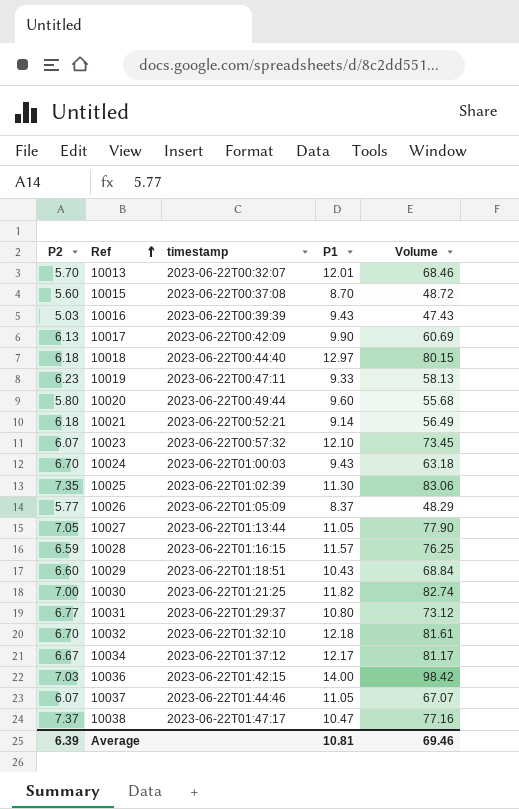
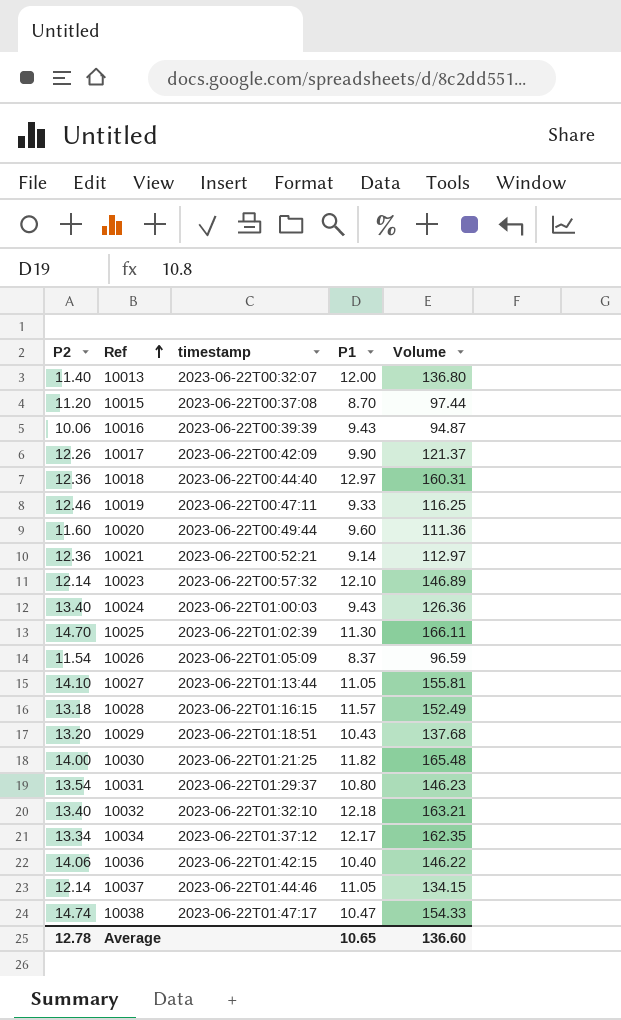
10013 | P2: 5.70 -> 11.40
10013 | P1: 12.01 -> 12.00
10013 | Volume: 68.46 -> 136.80
10015 | P2: 5.60 -> 11.20
10015 | Volume: 48.72 -> 97.44
10016 | P2: 5.03 -> 10.06
10016 | Volume: 47.43 -> 94.87
10017 | P2: 6.13 -> 12.26
10017 | Volume: 60.69 -> 121.37
10018 | P2: 6.18 -> 12.36
10018 | Volume: 80.15 -> 160.31
10019 | P2: 6.23 -> 12.46
10019 | Volume: 58.13 -> 116.25
10020 | P2: 5.80 -> 11.60
10020 | Volume: 55.68 -> 111.36
10021 | P2: 6.18 -> 12.36
10021 | Volume: 56.49 -> 112.97
10023 | P2: 6.07 -> 12.14
10023 | Volume: 73.45 -> 146.89
10024 | P2: 6.70 -> 13.40
10024 | Volume: 63.18 -> 126.36
10025 | P2: 7.35 -> 14.70
10025 | Volume: 83.06 -> 166.11
10026 | P2: 5.77 -> 11.54
10026 | Volume: 48.29 -> 96.59
10027 | P2: 7.05 -> 14.10
10027 | Volume: 77.90 -> 155.81
10028 | P2: 6.59 -> 13.18
10028 | Volume: 76.25 -> 152.49
10029 | P2: 6.60 -> 13.20
10029 | Volume: 68.84 -> 137.68
10030 | P2: 7.00 -> 14.00
10030 | Volume: 82.74 -> 165.48
10031 | P2: 6.77 -> 13.54
10031 | Volume: 73.12 -> 146.23
10032 | P2: 6.70 -> 13.40
10032 | Volume: 81.61 -> 163.21
10034 | P2: 6.67 -> 13.34
10034 | Volume: 81.17 -> 162.35
10036 | P2: 7.03 -> 14.06
10036 | P1: 14.00 -> 10.40
10036 | Volume: 98.42 -> 146.22
10037 | P2: 6.07 -> 12.14
10037 | Volume: 67.07 -> 134.15
10038 | P2: 7.37 -> 14.74
10038 | Volume: 77.16 -> 154.33
Average | P2: 6.39 -> 12.78
Average | P1: 10.81 -> 10.65
Average | Volume: 69.46 -> 136.60

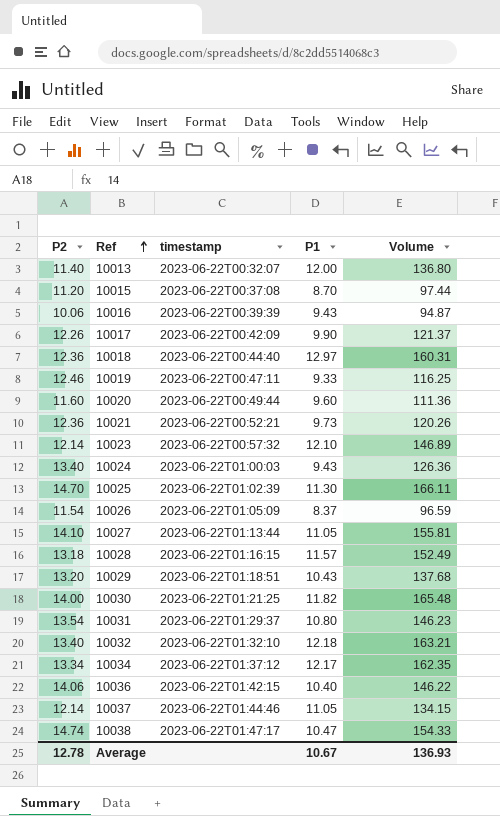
10021 | P1: 9.14 -> 9.73
10021 | Volume: 112.97 -> 120.26
Average | P1: 10.65 -> 10.67
Average | Volume: 136.60 -> 136.93

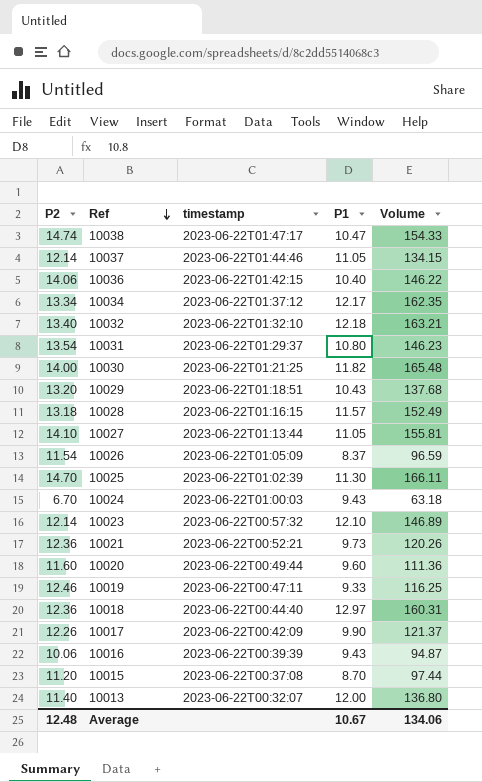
row order: Ref ascending -> Ref descending
10024 | P2: 13.40 -> 6.70
10024 | Volume: 126.36 -> 63.18
Average | P2: 12.78 -> 12.48
Average | Volume: 136.93 -> 134.06

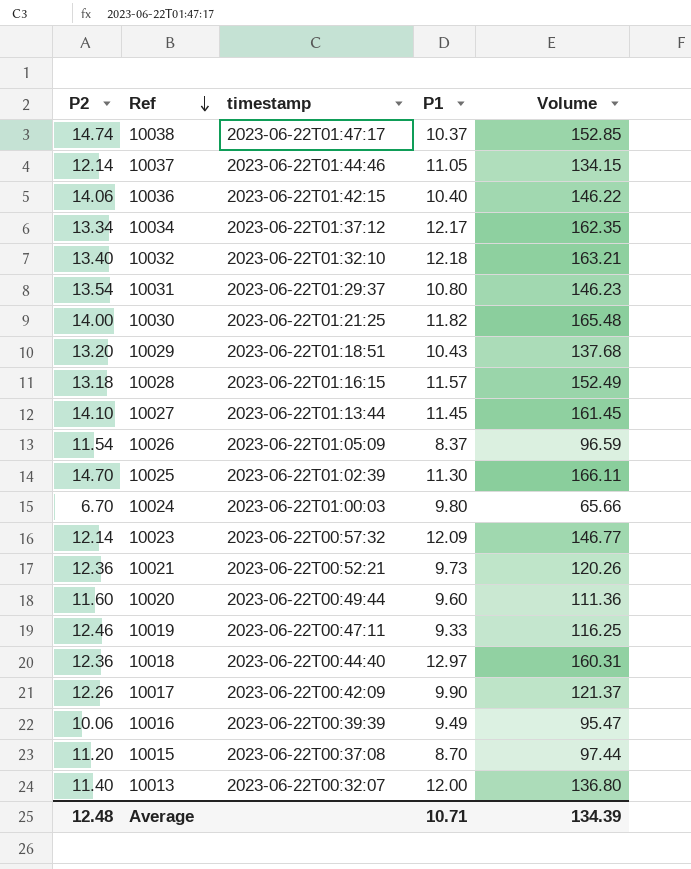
10038 | P1: 10.47 -> 10.37
10038 | Volume: 154.33 -> 152.85
10027 | P1: 11.05 -> 11.45
10027 | Volume: 155.81 -> 161.45
10024 | P1: 9.43 -> 9.80
10024 | Volume: 63.18 -> 65.66
10023 | P1: 12.10 -> 12.09
10023 | Volume: 146.89 -> 146.77
10016 | P1: 9.43 -> 9.49
10016 | Volume: 94.87 -> 95.47
Average | P1: 10.67 -> 10.71
Average | Volume: 134.06 -> 134.39

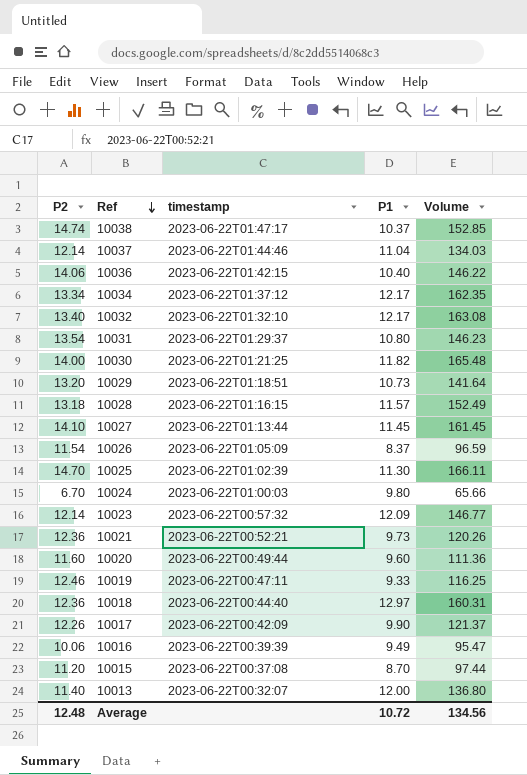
10037 | P1: 11.05 -> 11.04
10037 | Volume: 134.15 -> 134.03
10032 | P1: 12.18 -> 12.17
10032 | Volume: 163.21 -> 163.08
10029 | P1: 10.43 -> 10.73
10029 | Volume: 137.68 -> 141.64
Average | P1: 10.71 -> 10.72
Average | Volume: 134.39 -> 134.56

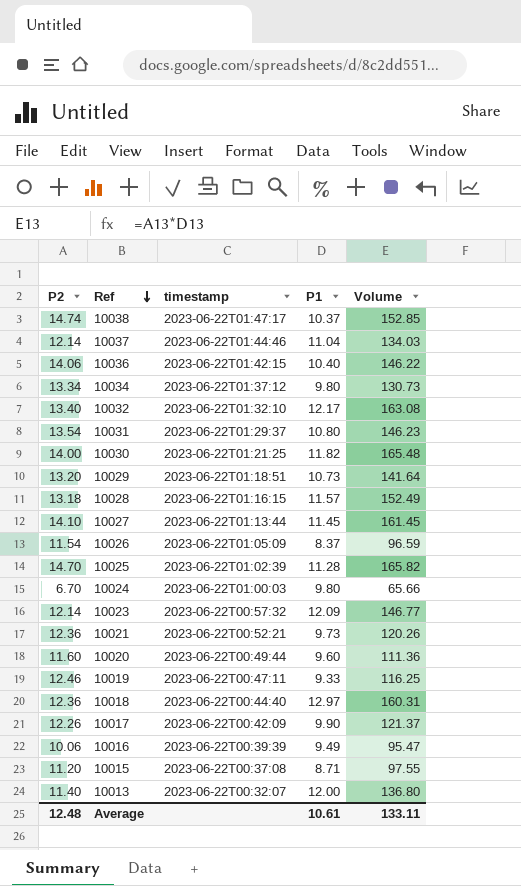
10034 | P1: 12.17 -> 9.80
10034 | Volume: 162.35 -> 130.73
10025 | P1: 11.30 -> 11.28
10025 | Volume: 166.11 -> 165.82
10015 | P1: 8.70 -> 8.71
10015 | Volume: 97.44 -> 97.55
Average | P1: 10.72 -> 10.61
Average | Volume: 134.56 -> 133.11

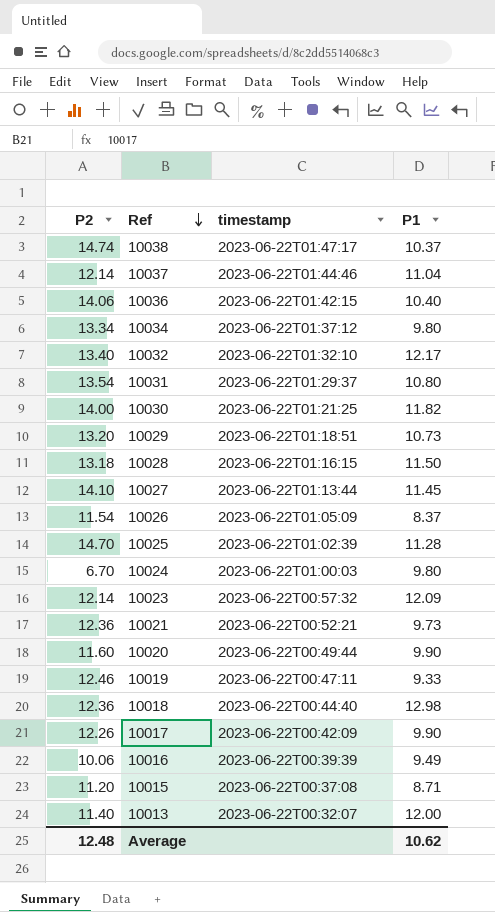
column Volume | formula: [P2] * [P1] -> none
10028 | P1: 11.57 -> 11.50
10020 | P1: 9.60 -> 9.90
10018 | P1: 12.97 -> 12.98
Average | P1: 10.61 -> 10.62

